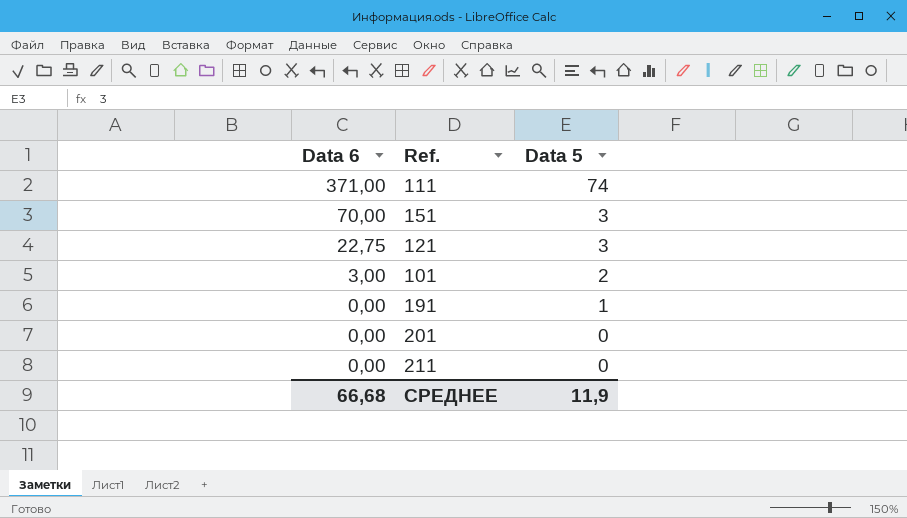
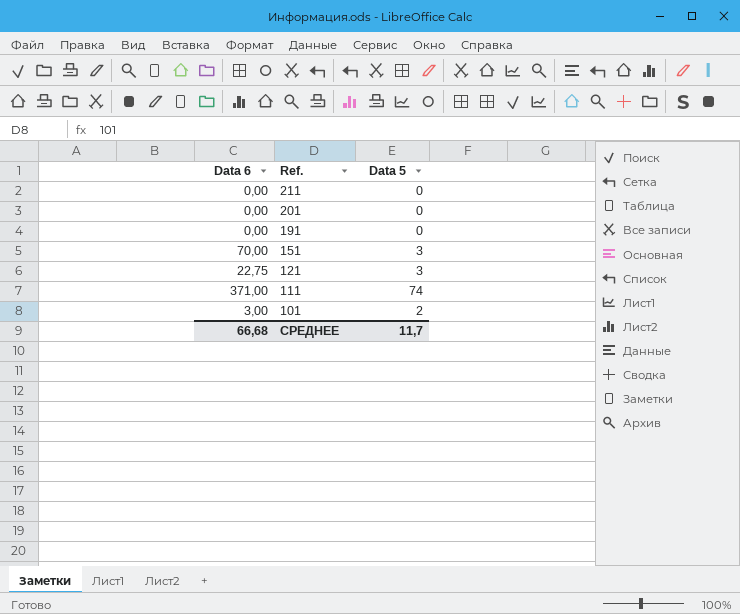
row order: Data 6 descending -> Ref. descending
191 | Data 5: 1 -> 0
СРЕДНЕЕ | Data 5: 11,9 -> 11,7

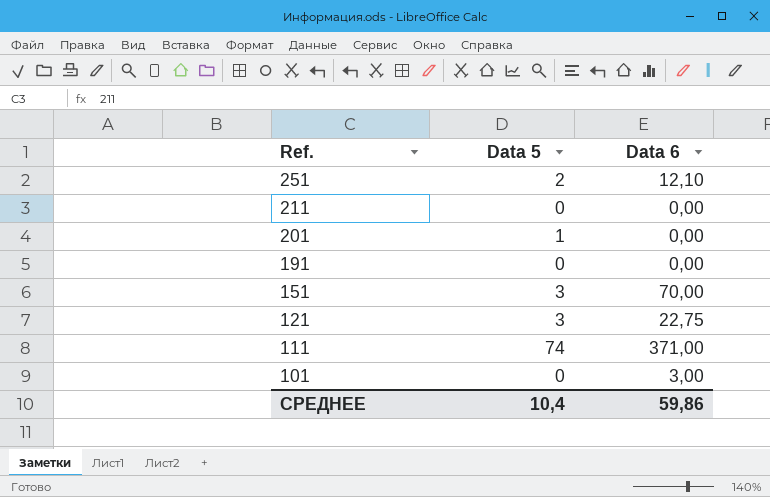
column Data 6 | position: 1 -> 3
row 251: none -> 2 | 12,10
201 | Data 5: 0 -> 1
101 | Data 5: 2 -> 0
СРЕДНЕЕ | Data 5: 11,7 -> 10,4
СРЕДНЕЕ | Data 6: 66,68 -> 59,86

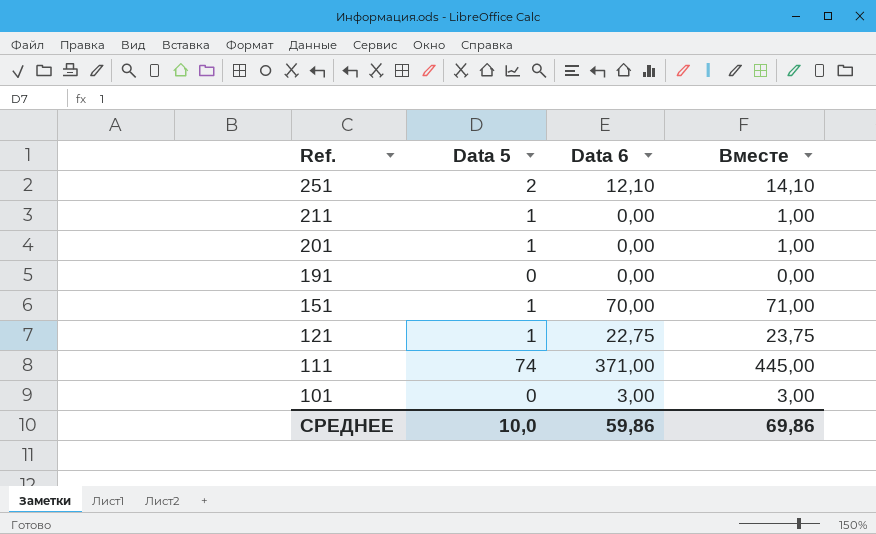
column Вместе | formula: none -> [Data 5] + [Data 6]
211 | Data 5: 0 -> 1
151 | Data 5: 3 -> 1
121 | Data 5: 3 -> 1
СРЕДНЕЕ | Data 5: 10,4 -> 10,0

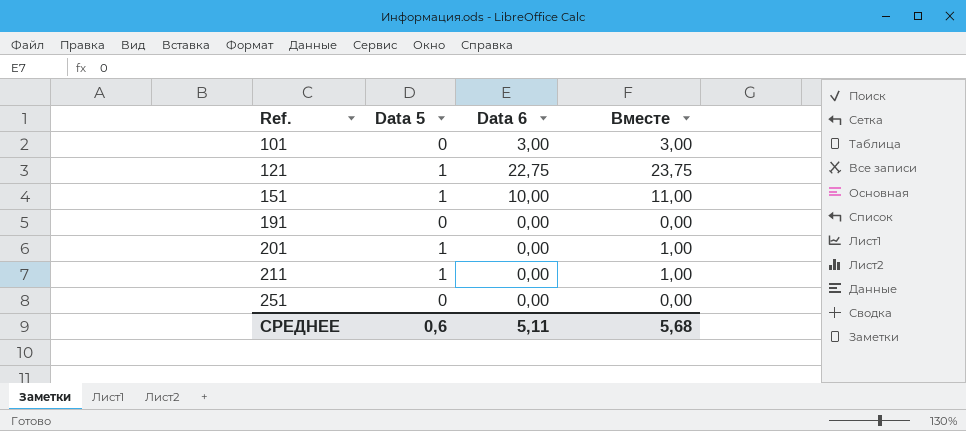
row order: Ref. descending -> Ref. ascending
row 111: 74 | 371,00 | 445,00 -> none
151 | Data 6: 70,00 -> 10,00
151 | Вместе: 71,00 -> 11,00
251 | Data 5: 2 -> 0
251 | Data 6: 12,10 -> 0,00
251 | Вместе: 14,10 -> 0,00
СРЕДНЕЕ | Data 5: 10,0 -> 0,6
СРЕДНЕЕ | Data 6: 59,86 -> 5,11
СРЕДНЕЕ | Вместе: 69,86 -> 5,68

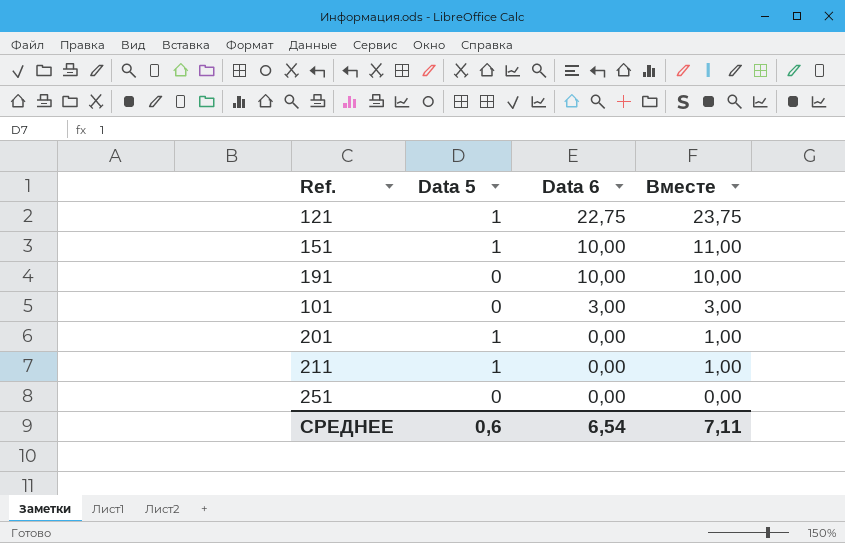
row order: Ref. ascending -> Data 6 descending
191 | Data 6: 0,00 -> 10,00
191 | Вместе: 0,00 -> 10,00
СРЕДНЕЕ | Data 6: 5,11 -> 6,54
СРЕДНЕЕ | Вместе: 5,68 -> 7,11

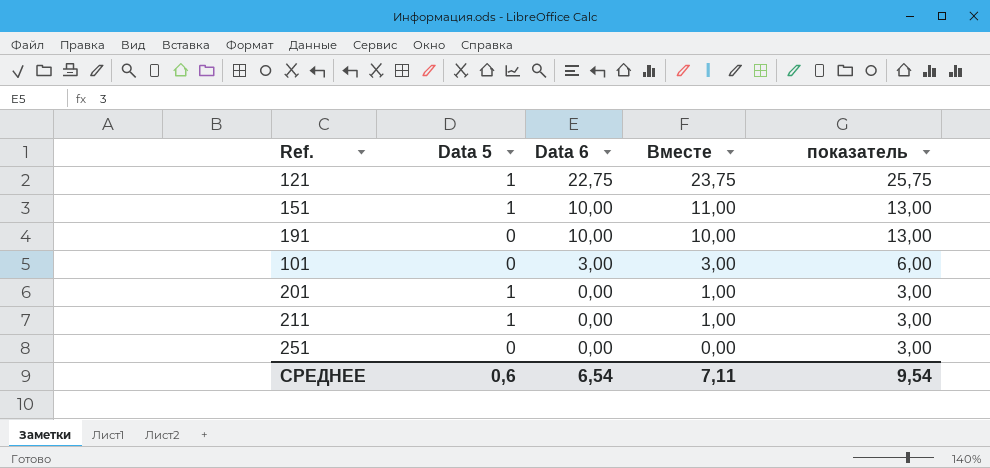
column показатель | formula: none -> [Data 6] + 3

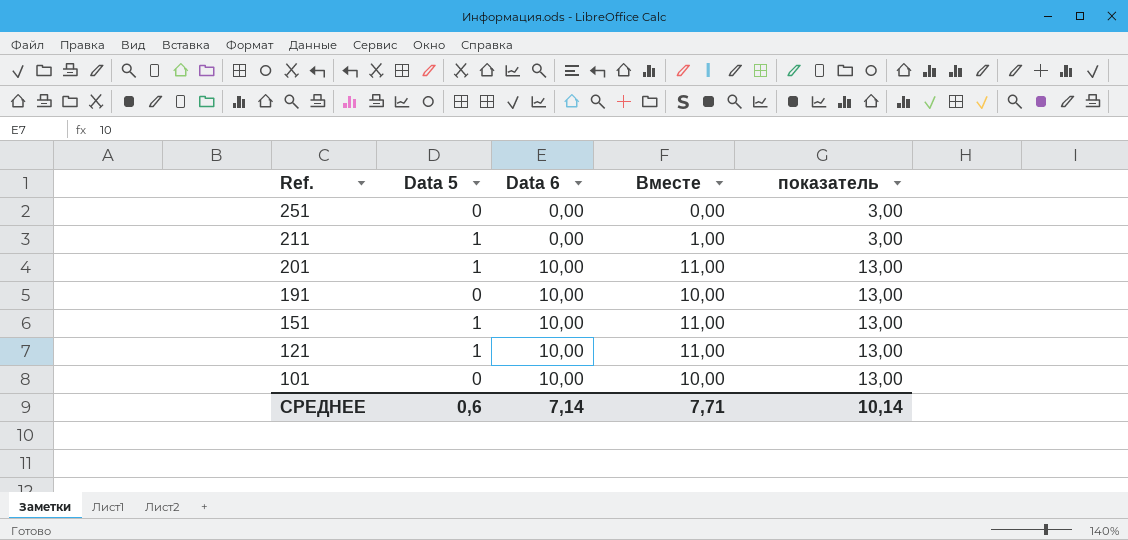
row order: Data 6 descending -> Ref. descending
201 | Data 6: 0,00 -> 10,00
201 | Вместе: 1,00 -> 11,00
201 | показатель: 3,00 -> 13,00
121 | Data 6: 22,75 -> 10,00
121 | Вместе: 23,75 -> 11,00
121 | показатель: 25,75 -> 13,00
101 | Data 6: 3,00 -> 10,00
101 | Вместе: 3,00 -> 10,00
101 | показатель: 6,00 -> 13,00
СРЕДНЕЕ | Data 6: 6,54 -> 7,14
СРЕДНЕЕ | Вместе: 7,11 -> 7,71
СРЕДНЕЕ | показатель: 9,54 -> 10,14

